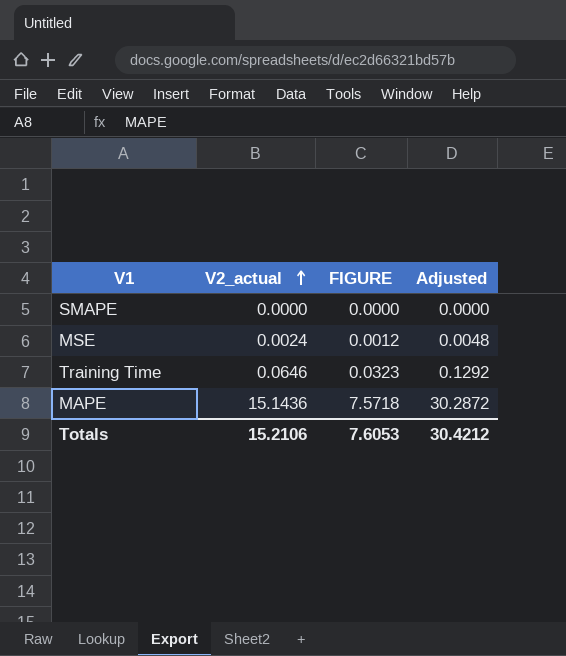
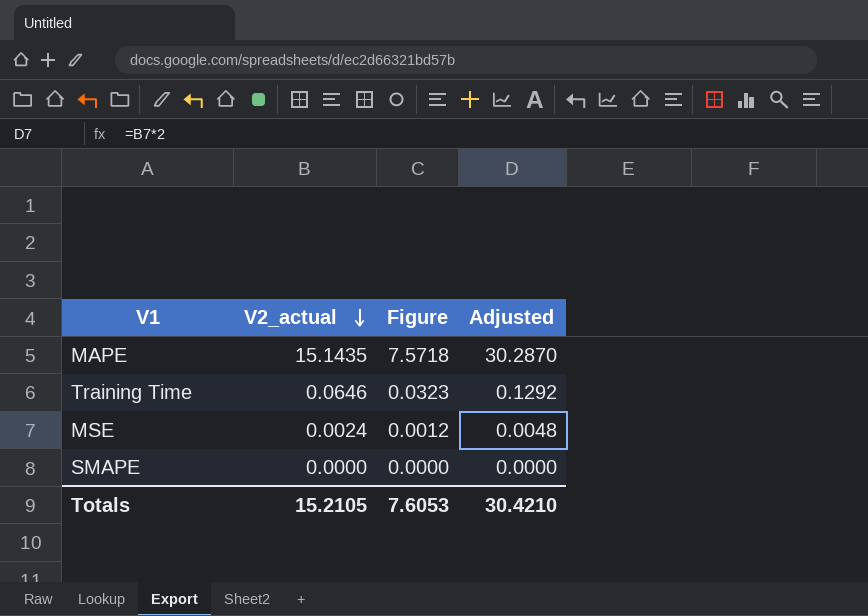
row order: V2_actual ascending -> V2_actual descending
column name: FIGURE -> Figure
MAPE | V2_actual: 15.1436 -> 15.1435
MAPE | Adjusted: 30.2872 -> 30.2870
Totals | V2_actual: 15.2106 -> 15.2105
Totals | Adjusted: 30.4212 -> 30.4210

